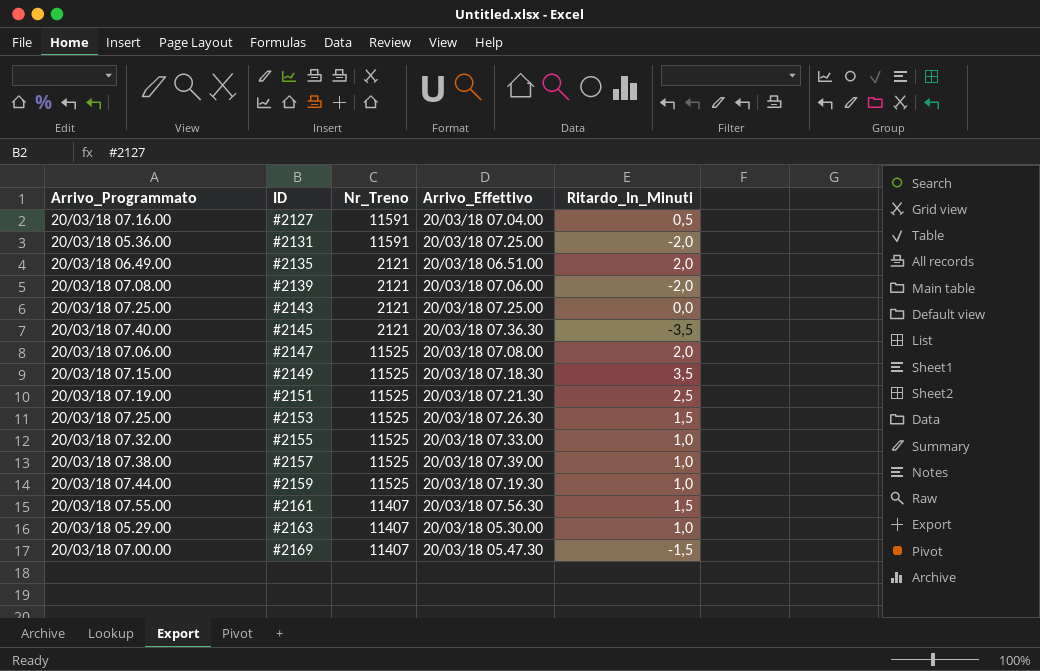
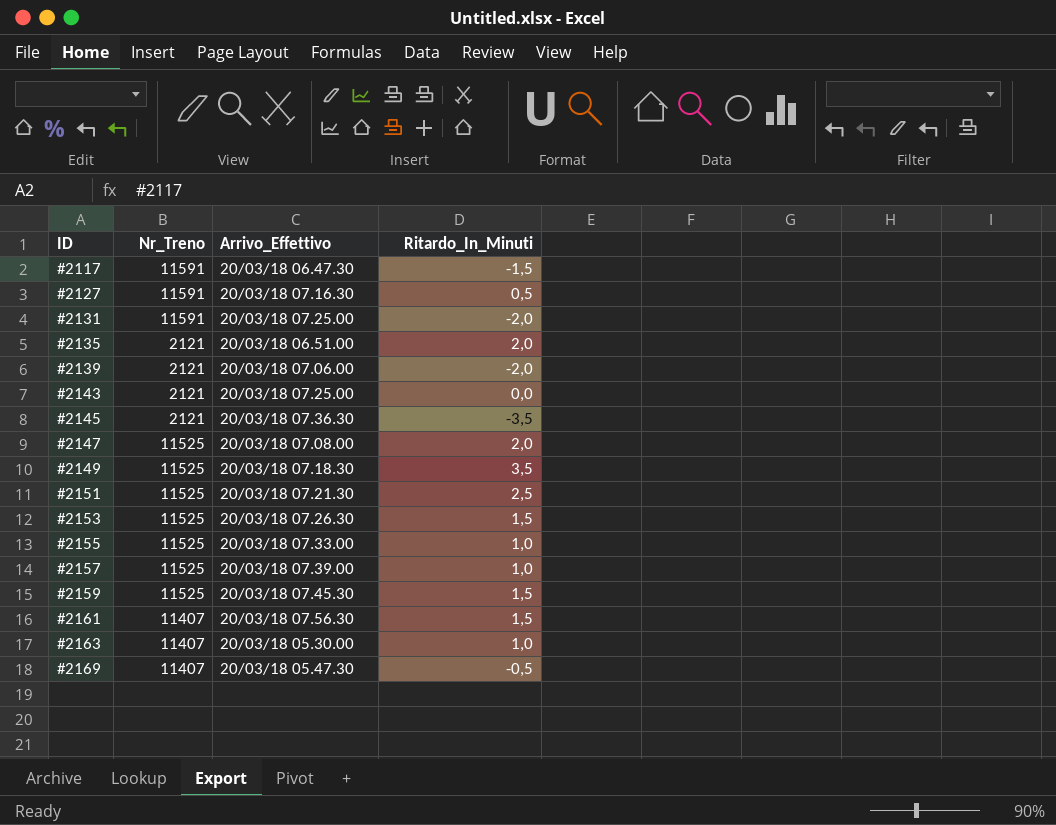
column Arrivo_Programmato | position: 1 -> none
row #2117: none -> 11591 | 20/03/18 06.47.30 | -1,5
#2127 | Arrivo_Effettivo: 20/03/18 07.04.00 -> 20/03/18 07.16.30
#2159 | Arrivo_Effettivo: 20/03/18 07.19.30 -> 20/03/18 07.45.30
#2159 | Ritardo_In_Minuti: 1,0 -> 1,5
#2169 | Ritardo_In_Minuti: -1,5 -> -0,5

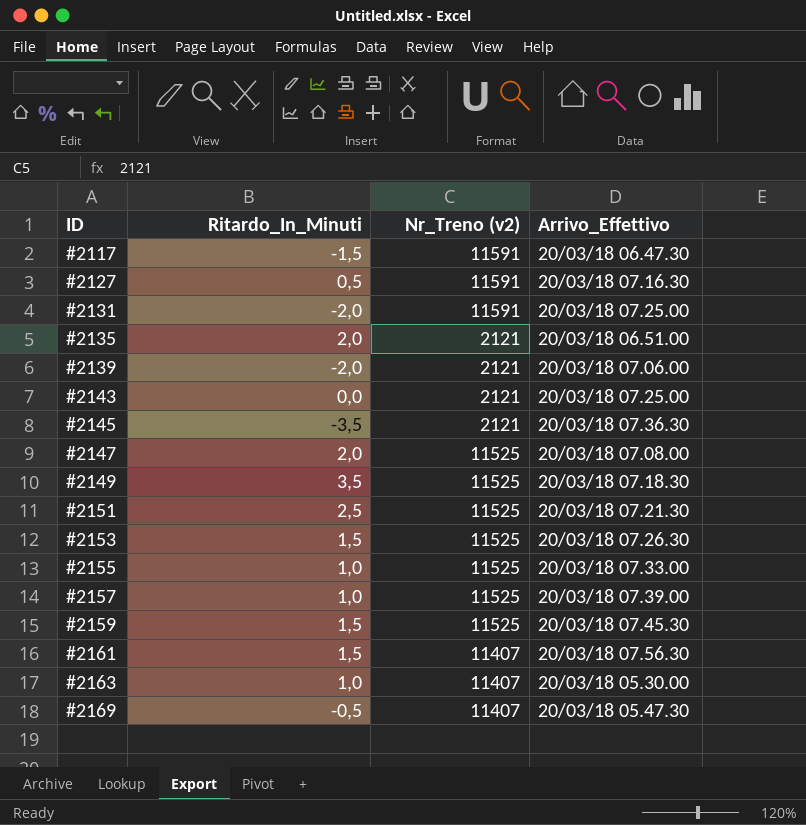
column Ritardo_In_Minuti | position: 4 -> 2
column name: Nr_Treno -> Nr_Treno (v2)

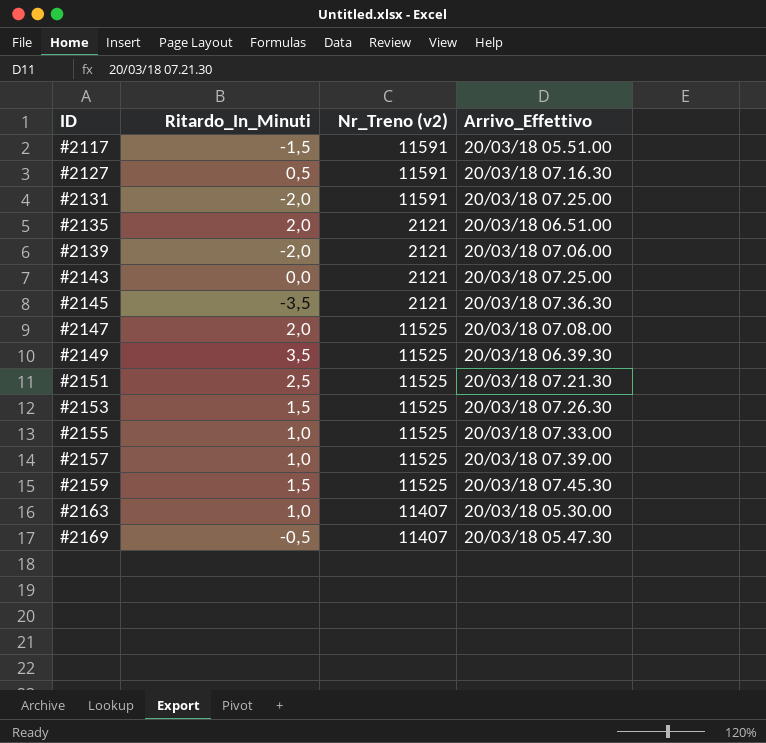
row #2161: 1,5 | 11407 | 20/03/18 07.56.30 -> none
#2117 | Arrivo_Effettivo: 20/03/18 06.47.30 -> 20/03/18 05.51.00
#2149 | Arrivo_Effettivo: 20/03/18 07.18.30 -> 20/03/18 06.39.30

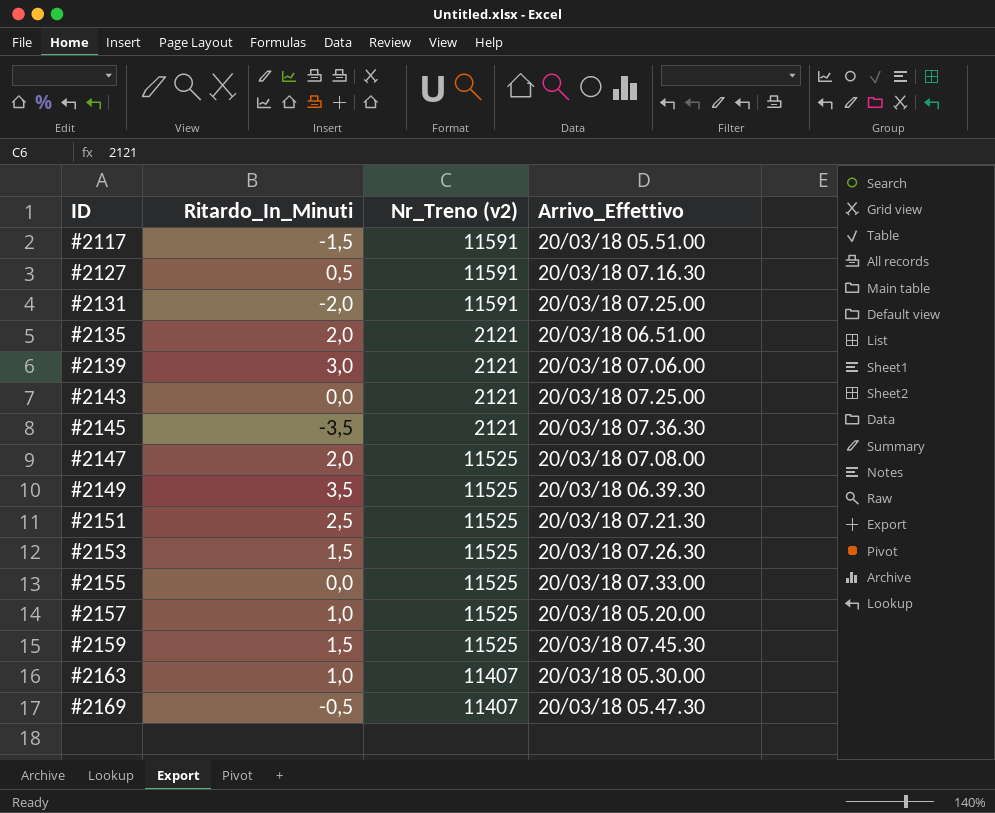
#2139 | Ritardo_In_Minuti: -2,0 -> 3,0
#2155 | Ritardo_In_Minuti: 1,0 -> 0,0
#2157 | Arrivo_Effettivo: 20/03/18 07.39.00 -> 20/03/18 05.20.00

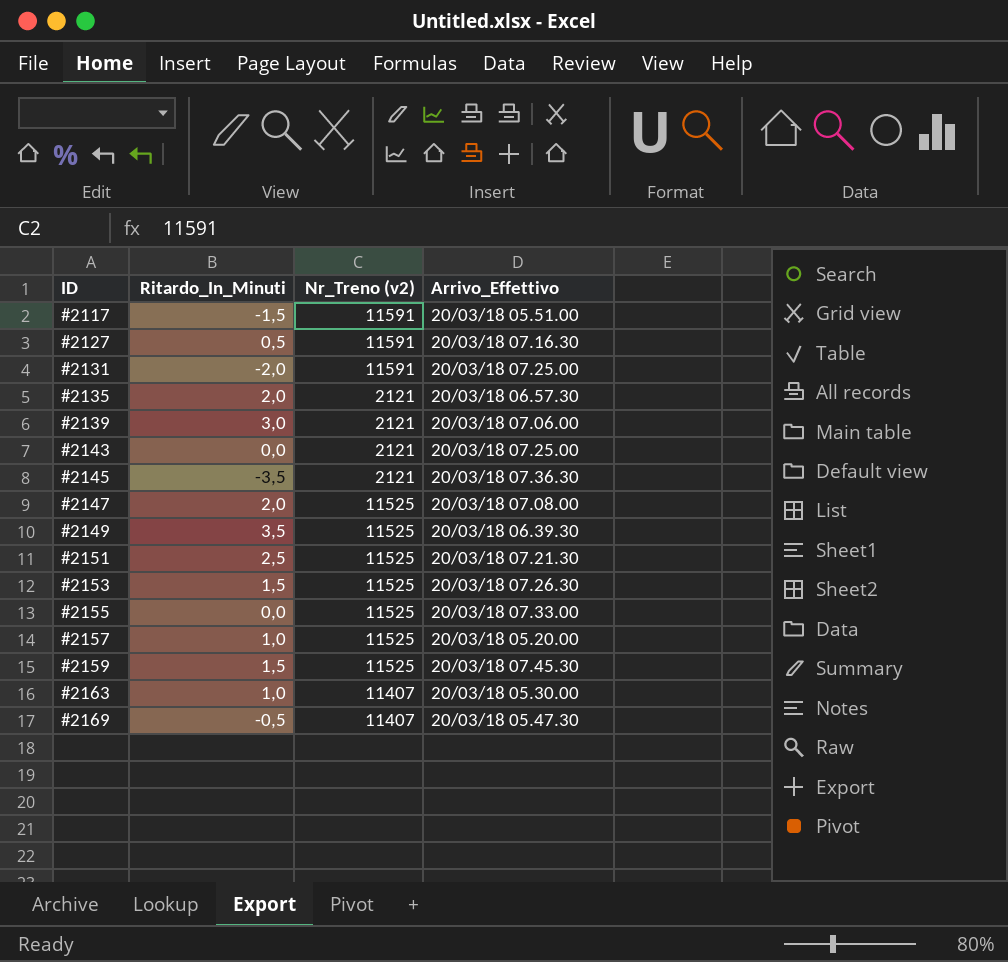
#2135 | Arrivo_Effettivo: 20/03/18 06.51.00 -> 20/03/18 06.57.30

